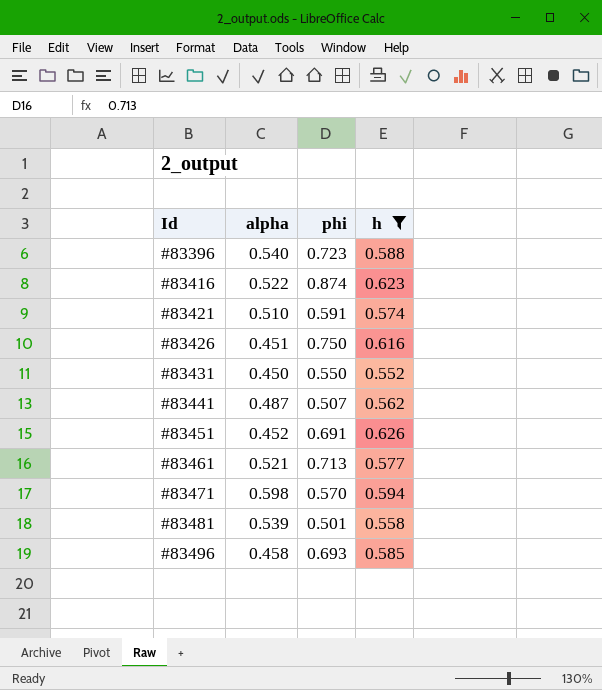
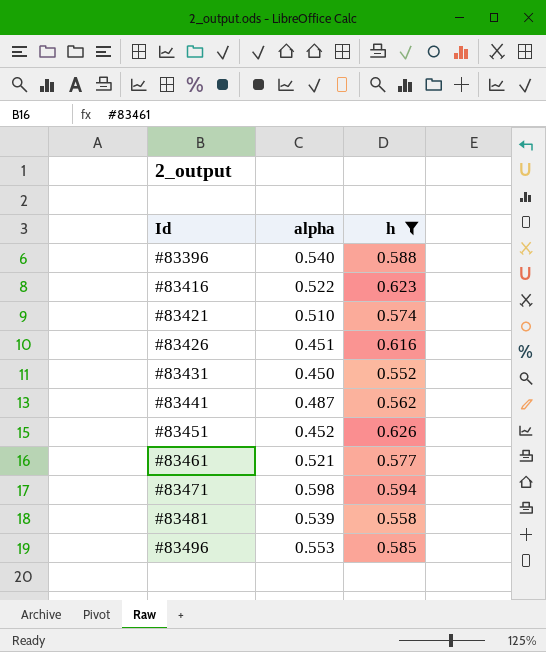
column phi | position: 3 -> none
#83496 | alpha: 0.458 -> 0.553

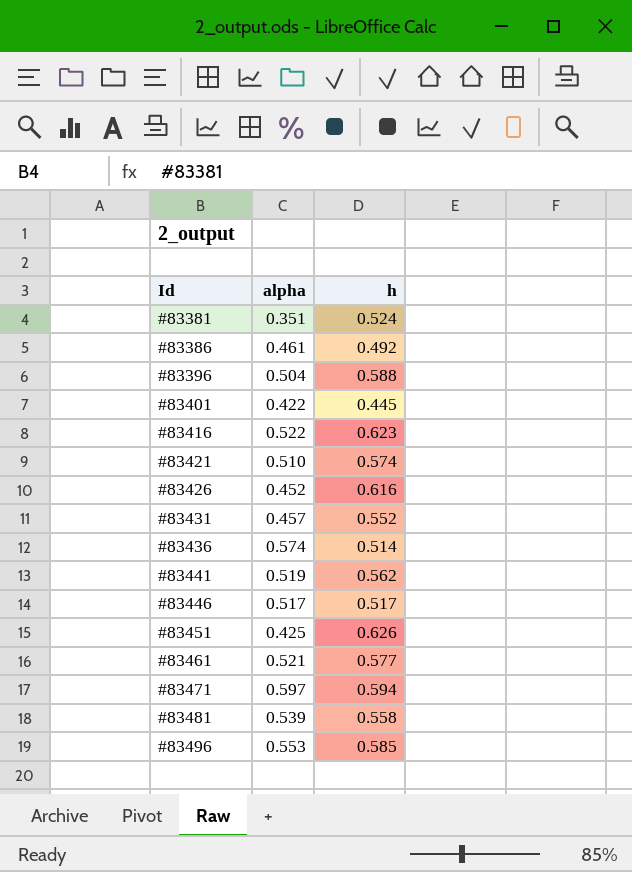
filter: h >= 0.552 -> none
#83396 | alpha: 0.540 -> 0.504
#83426 | alpha: 0.451 -> 0.452
#83431 | alpha: 0.450 -> 0.457
#83441 | alpha: 0.487 -> 0.519
#83451 | alpha: 0.452 -> 0.425
#83471 | alpha: 0.598 -> 0.597

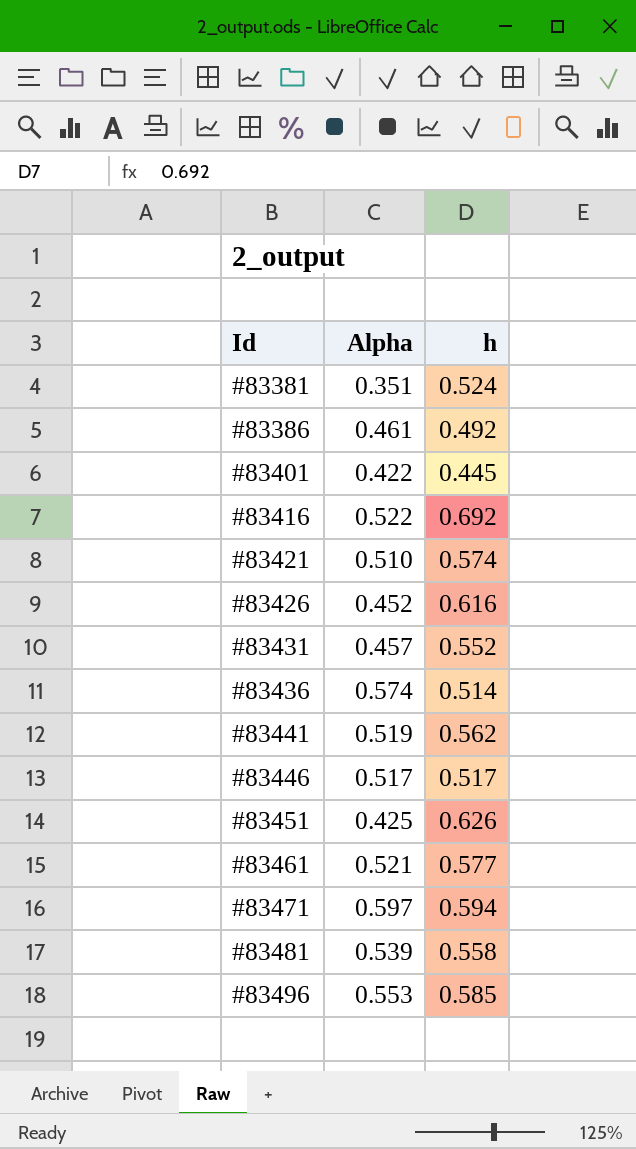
column name: alpha -> Alpha
row #83396: 0.504 | 0.588 -> none
#83416 | h: 0.623 -> 0.692

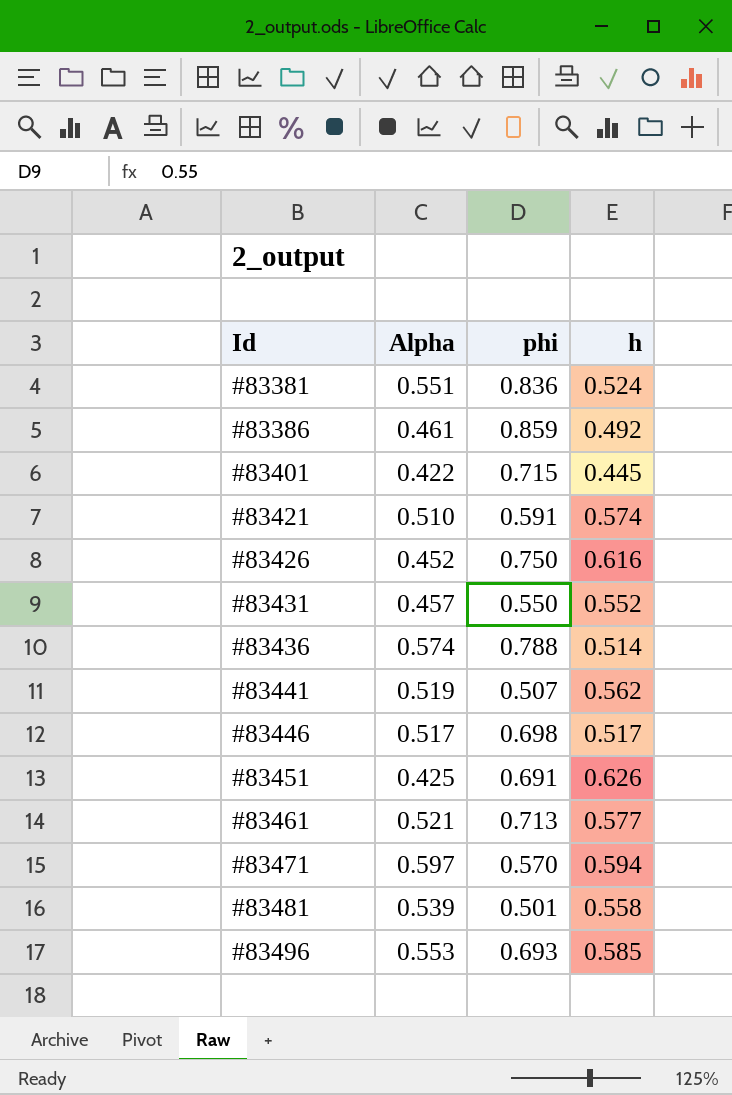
column phi | position: none -> 3
row #83416: 0.522 | 0.692 -> none
#83381 | Alpha: 0.351 -> 0.551

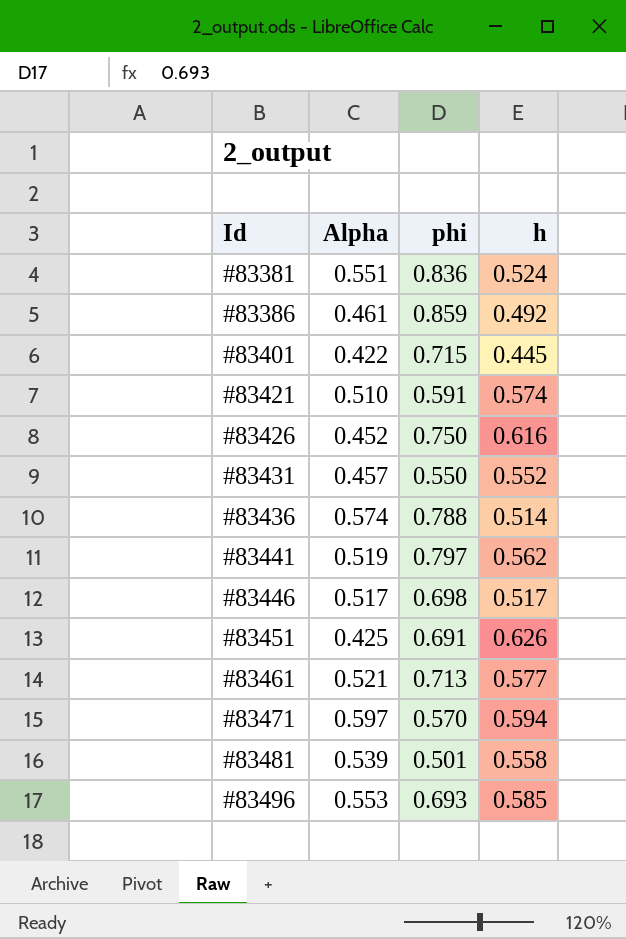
#83441 | phi: 0.507 -> 0.797

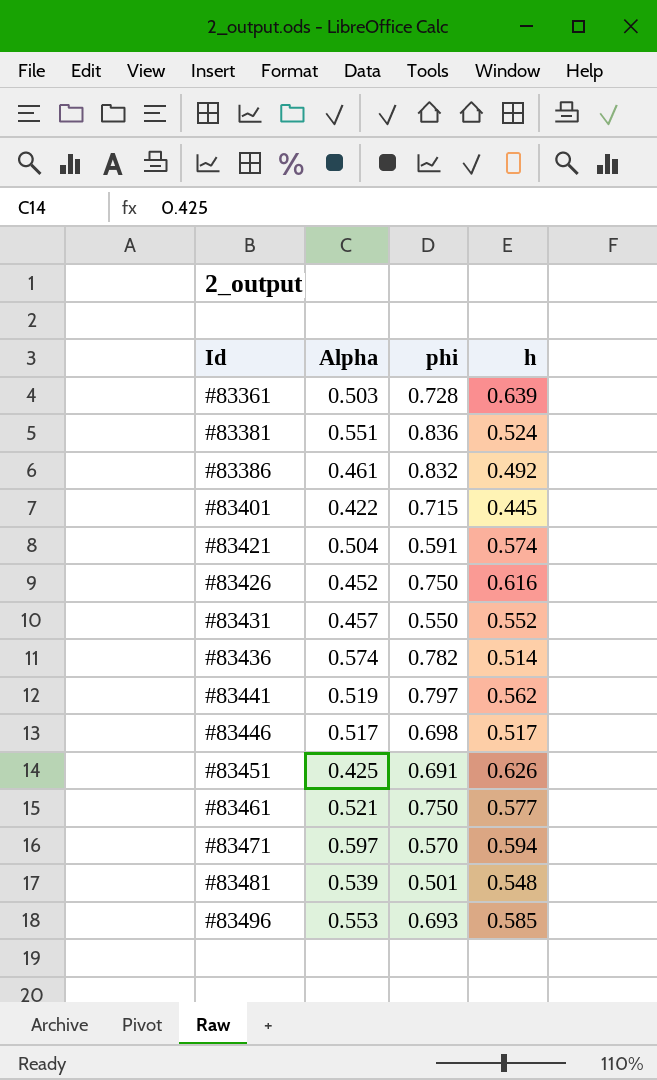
row #83361: none -> 0.503 | 0.728 | 0.639
#83386 | phi: 0.859 -> 0.832
#83421 | Alpha: 0.510 -> 0.504
#83436 | phi: 0.788 -> 0.782
#83461 | phi: 0.713 -> 0.750
#83481 | h: 0.558 -> 0.548

